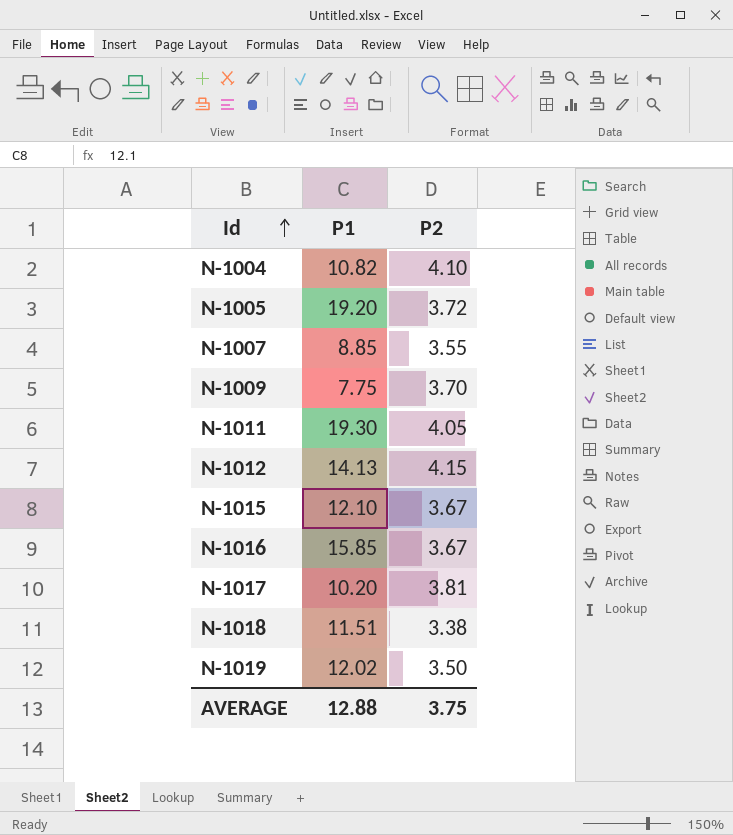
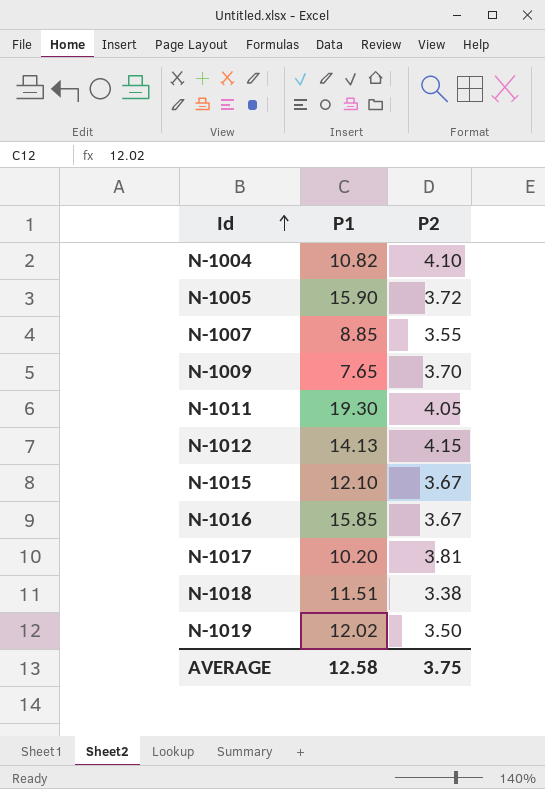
N-1005 | P1: 19.20 -> 15.90
N-1009 | P1: 7.75 -> 7.65
AVERAGE | P1: 12.88 -> 12.58

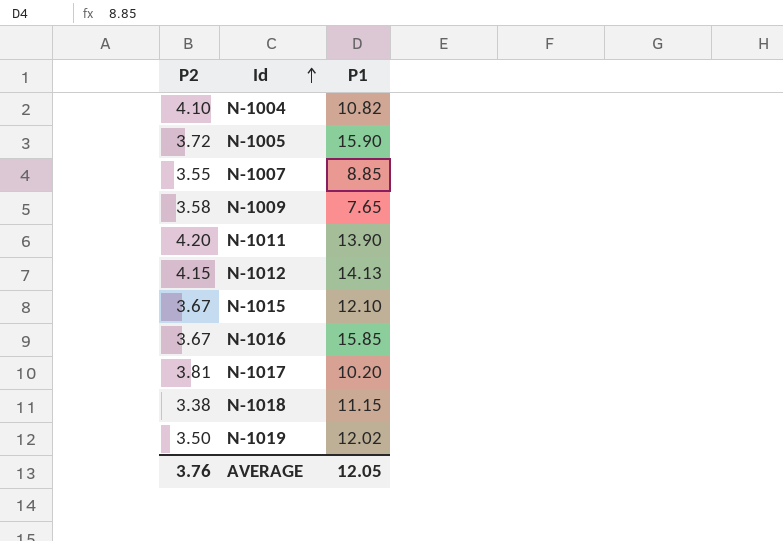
column P2 | position: 3 -> 1
N-1009 | P2: 3.70 -> 3.58
N-1011 | P2: 4.05 -> 4.20
N-1011 | P1: 19.30 -> 13.90
N-1018 | P1: 11.51 -> 11.15
AVERAGE | P2: 3.75 -> 3.76
AVERAGE | P1: 12.58 -> 12.05

